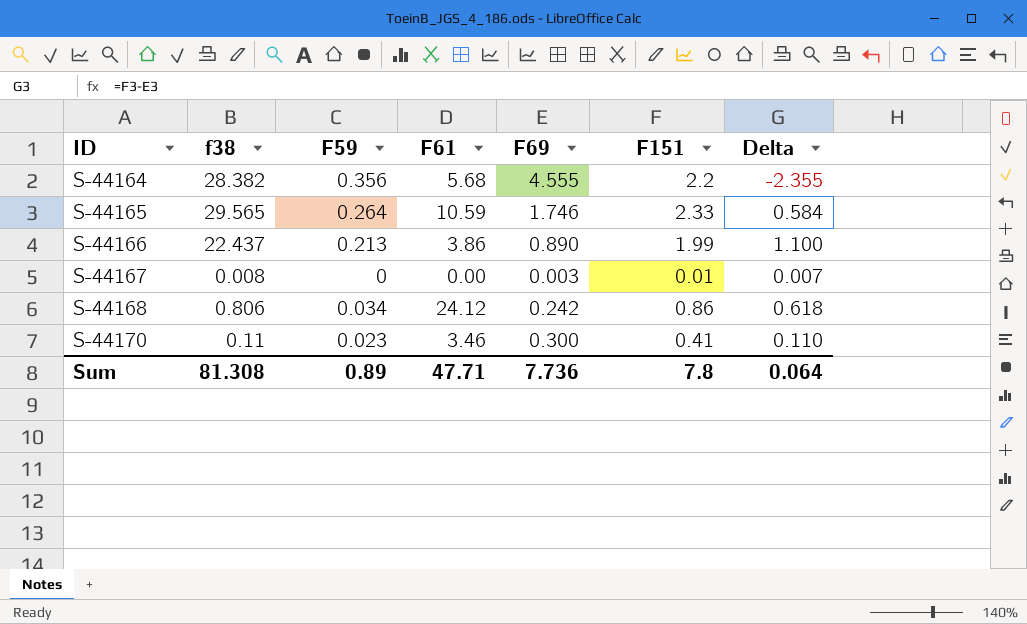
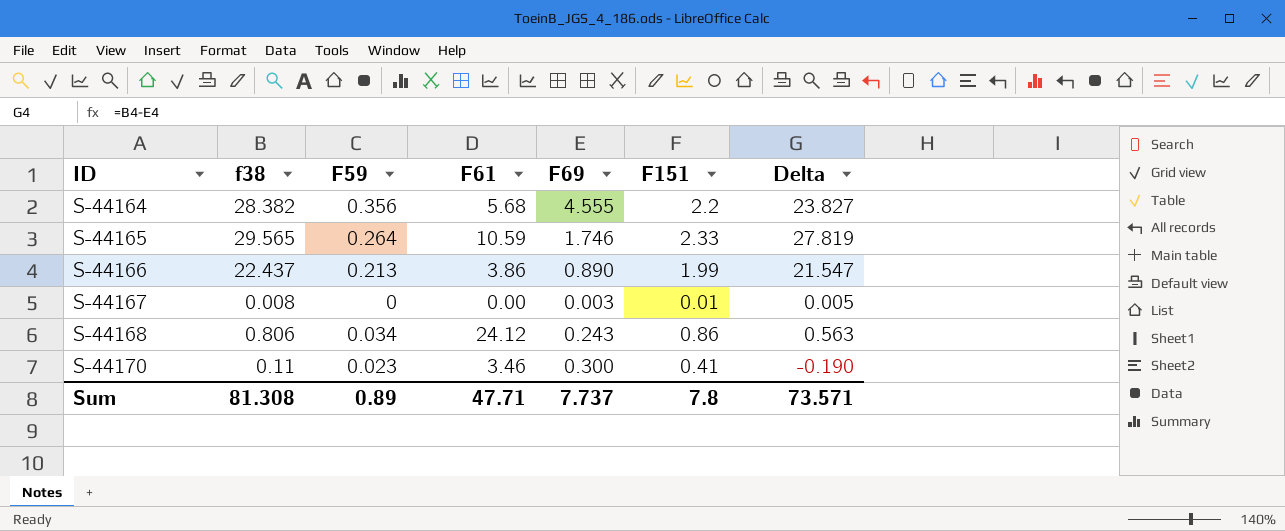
column Delta | formula: [F151] - [F69] -> [f38] - [F69]
S-44168 | F69: 0.242 -> 0.243
Sum | F69: 7.736 -> 7.737
Sum | Delta: 0.064 -> 73.571

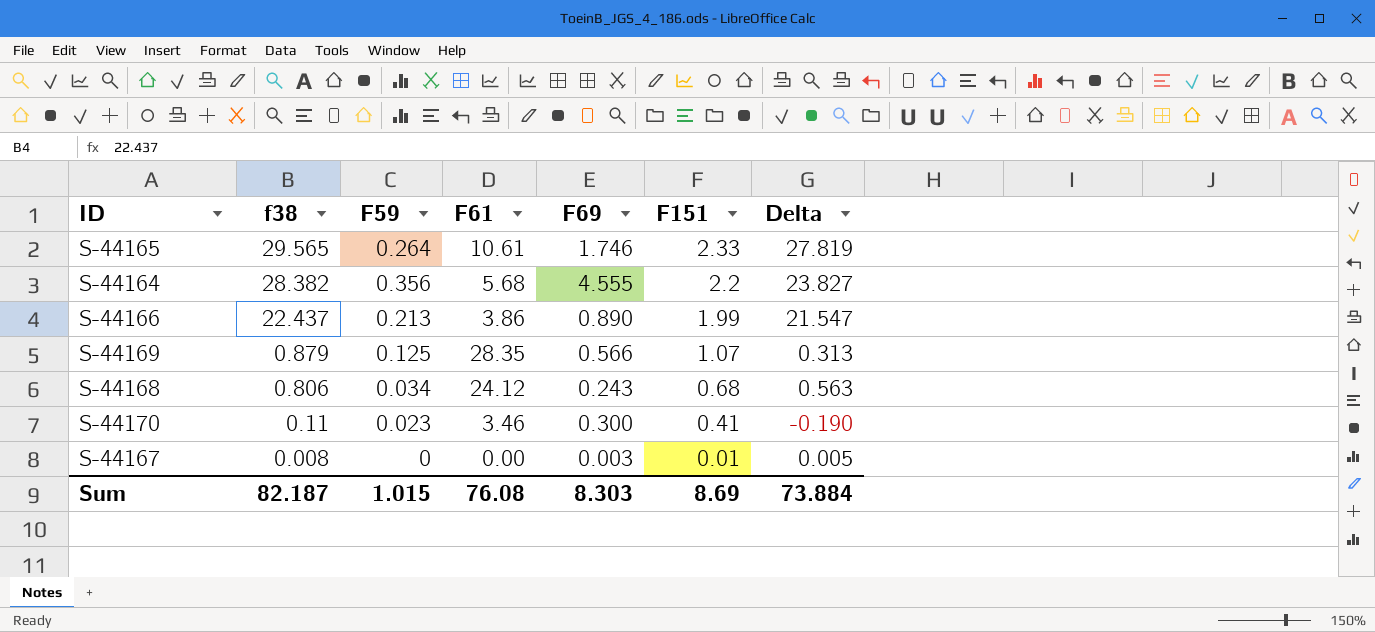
row order: ID ascending -> f38 descending
S-44165 | F61: 10.59 -> 10.61
row S-44169: none -> 0.879 | 0.125 | 28.35 | 0.566 | 1.07 | 0.313
S-44168 | F151: 0.86 -> 0.68
Sum | f38: 81.308 -> 82.187
Sum | F59: 0.89 -> 1.015
Sum | F61: 47.71 -> 76.08
Sum | F69: 7.737 -> 8.303
Sum | F151: 7.8 -> 8.69
Sum | Delta: 73.571 -> 73.884

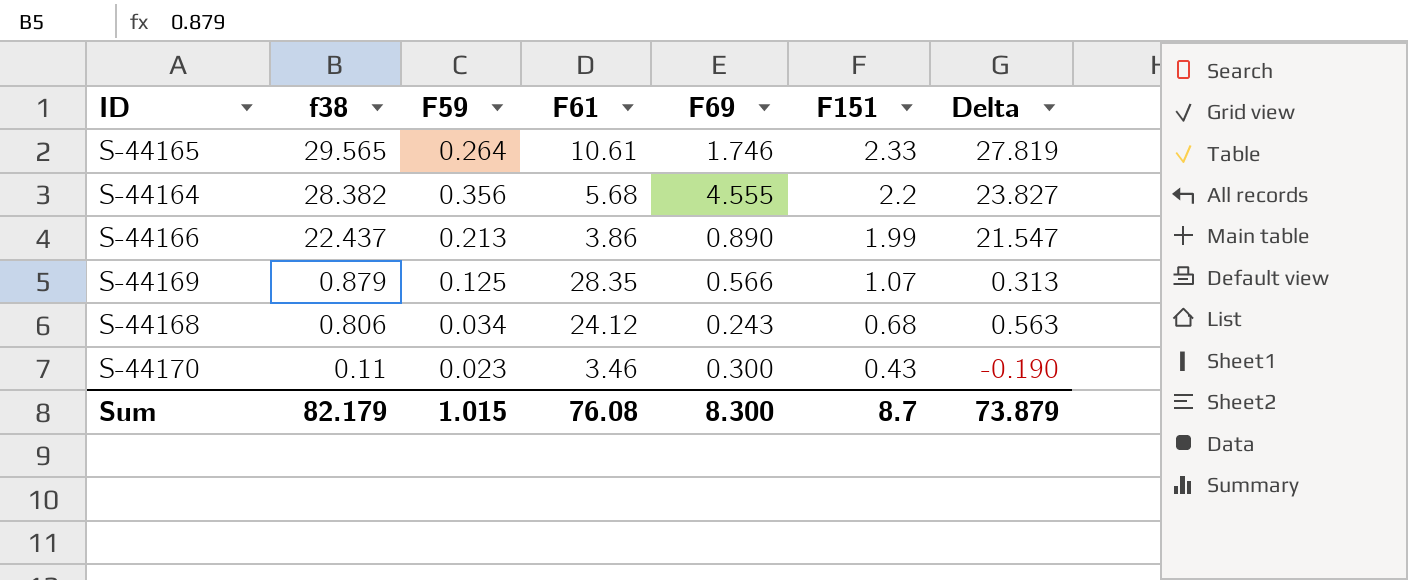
row S-44167: 0.008 | 0 | 0.00 | 0.003 | 0.01 | 0.005 -> none
S-44170 | F151: 0.41 -> 0.43
Sum | f38: 82.187 -> 82.179
Sum | F69: 8.303 -> 8.300
Sum | F151: 8.69 -> 8.7
Sum | Delta: 73.884 -> 73.879

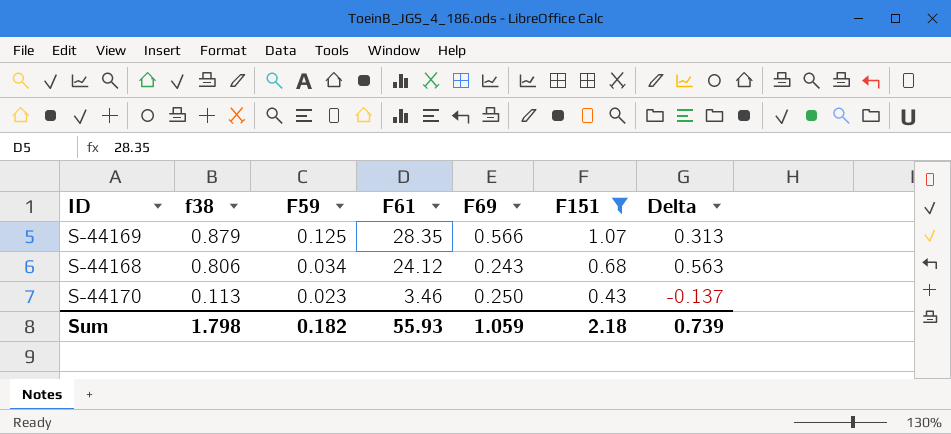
filter: none -> F151 <= 1.07
S-44170 | f38: 0.11 -> 0.113
S-44170 | F69: 0.300 -> 0.250
S-44170 | Delta: -0.190 -> -0.137
Sum | f38: 82.179 -> 1.798
Sum | F59: 1.015 -> 0.182
Sum | F61: 76.08 -> 55.93
Sum | F69: 8.300 -> 1.059
Sum | F151: 8.7 -> 2.18
Sum | Delta: 73.879 -> 0.739

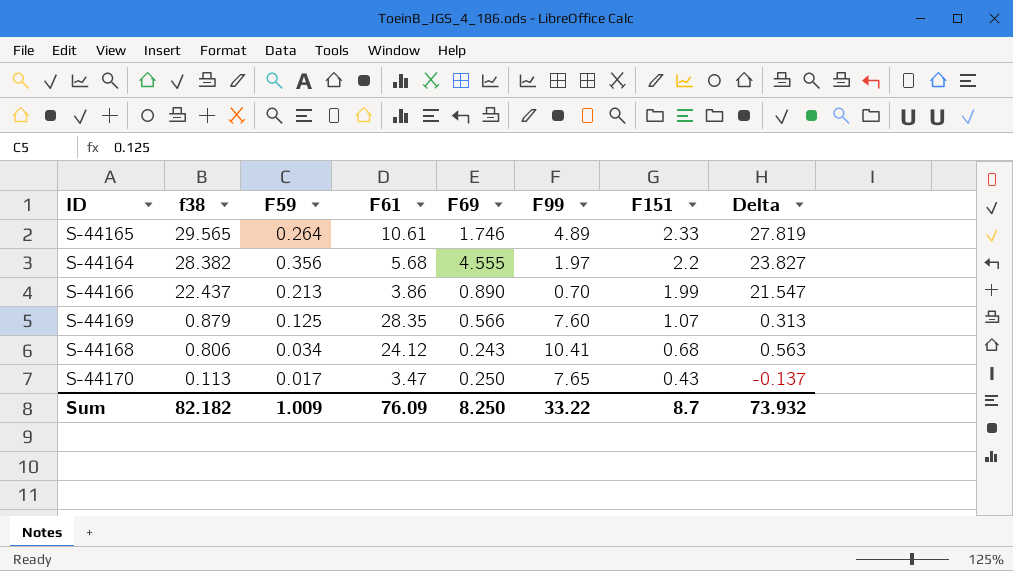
filter: F151 <= 1.07 -> none
column F99 | position: none -> 6
S-44170 | F59: 0.023 -> 0.017
S-44170 | F61: 3.46 -> 3.47
Sum | f38: 1.798 -> 82.182
Sum | F59: 0.182 -> 1.009
Sum | F61: 55.93 -> 76.09
Sum | F69: 1.059 -> 8.250
Sum | F151: 2.18 -> 8.7
Sum | Delta: 0.739 -> 73.932

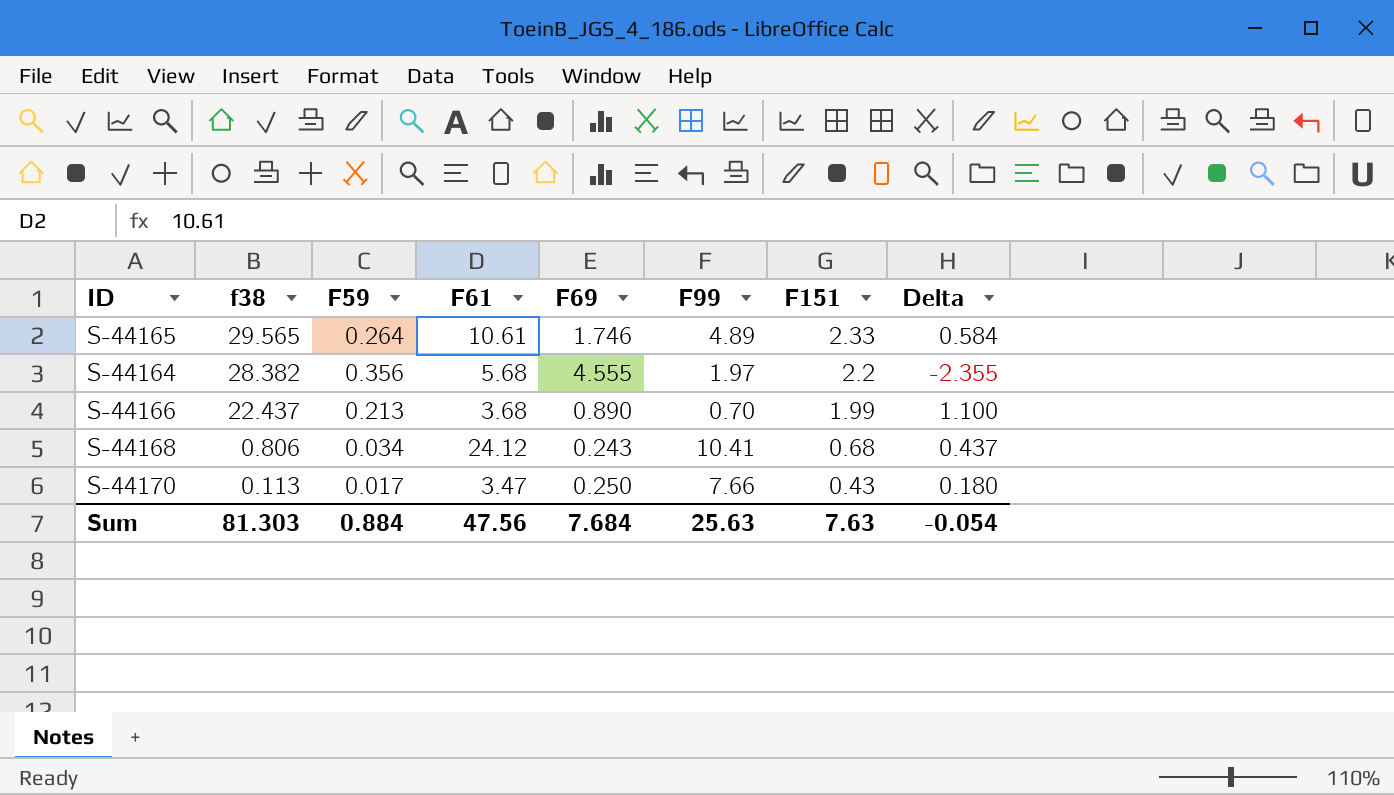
column Delta | formula: [f38] - [F69] -> [F151] - [F69]
row S-44169: 0.879 | 0.125 | 28.35 | 0.566 | 7.60 | 1.07 | 0.313 -> none
S-44166 | F61: 3.86 -> 3.68
S-44170 | F99: 7.65 -> 7.66
Sum | f38: 82.182 -> 81.303
Sum | F59: 1.009 -> 0.884
Sum | F61: 76.09 -> 47.56
Sum | F69: 8.250 -> 7.684
Sum | F99: 33.22 -> 25.63
Sum | F151: 8.7 -> 7.63
Sum | Delta: 73.932 -> -0.054

